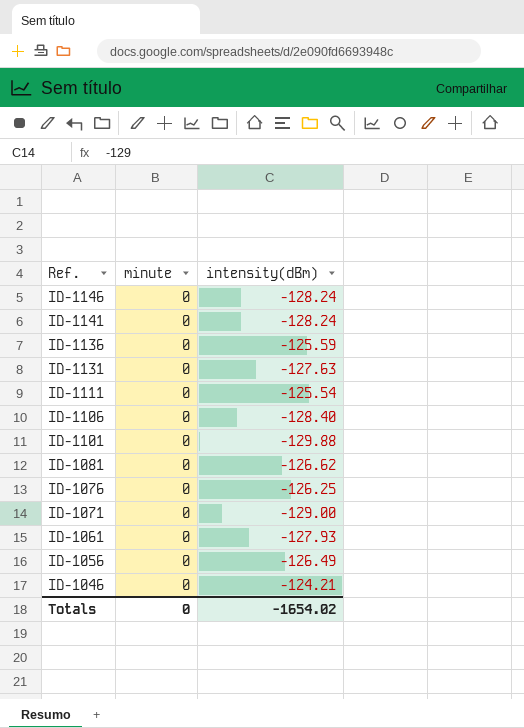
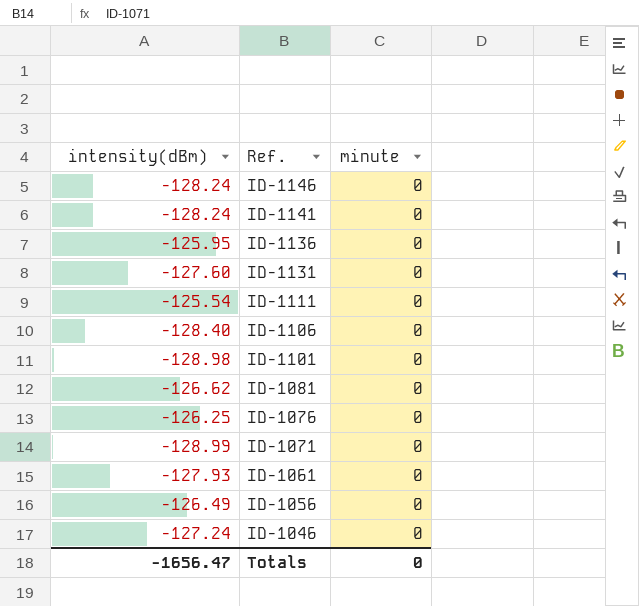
column intensity(dBm) | position: 3 -> 1
ID-1136 | intensity(dBm): -125.59 -> -125.95
ID-1131 | intensity(dBm): -127.63 -> -127.60
ID-1101 | intensity(dBm): -129.88 -> -128.98
ID-1071 | intensity(dBm): -129.00 -> -128.99
ID-1046 | intensity(dBm): -124.21 -> -127.24
Totals | intensity(dBm): -1654.02 -> -1656.47

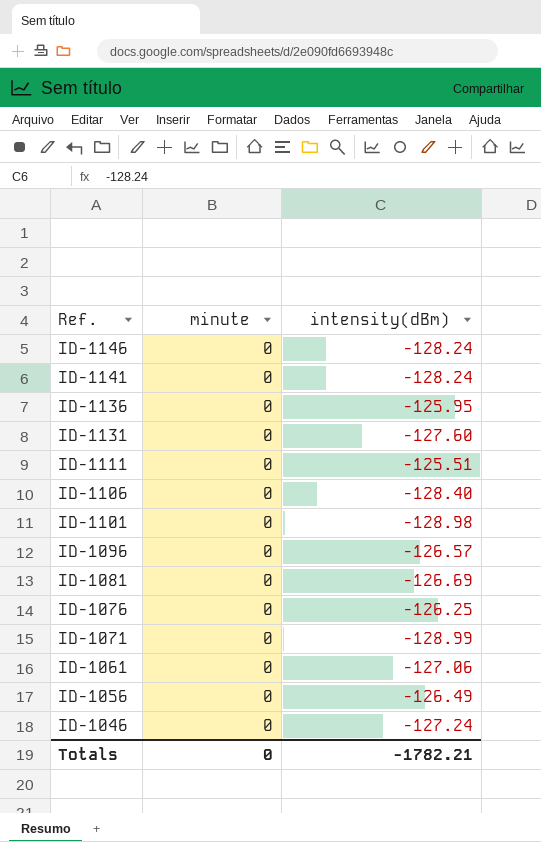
column intensity(dBm) | position: 1 -> 3
ID-1111 | intensity(dBm): -125.54 -> -125.51
row ID-1096: none -> 0 | -126.57
ID-1081 | intensity(dBm): -126.62 -> -126.69
ID-1061 | intensity(dBm): -127.93 -> -127.06
Totals | intensity(dBm): -1656.47 -> -1782.21

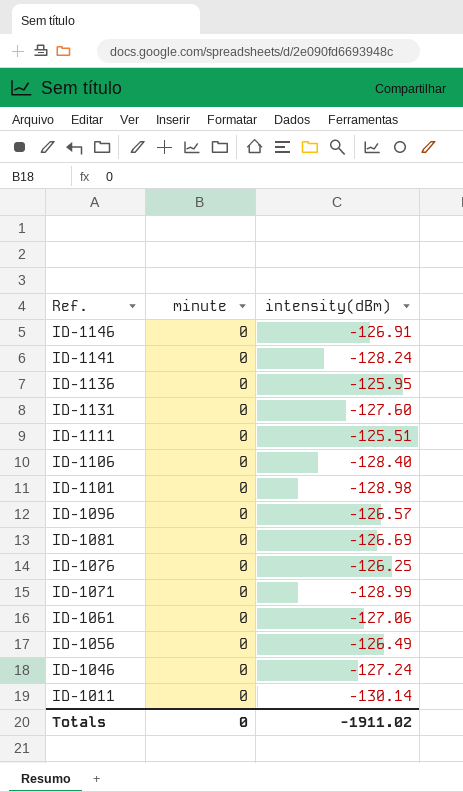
ID-1146 | intensity(dBm): -128.24 -> -126.91
row ID-1011: none -> 0 | -130.14
Totals | intensity(dBm): -1782.21 -> -1911.02

